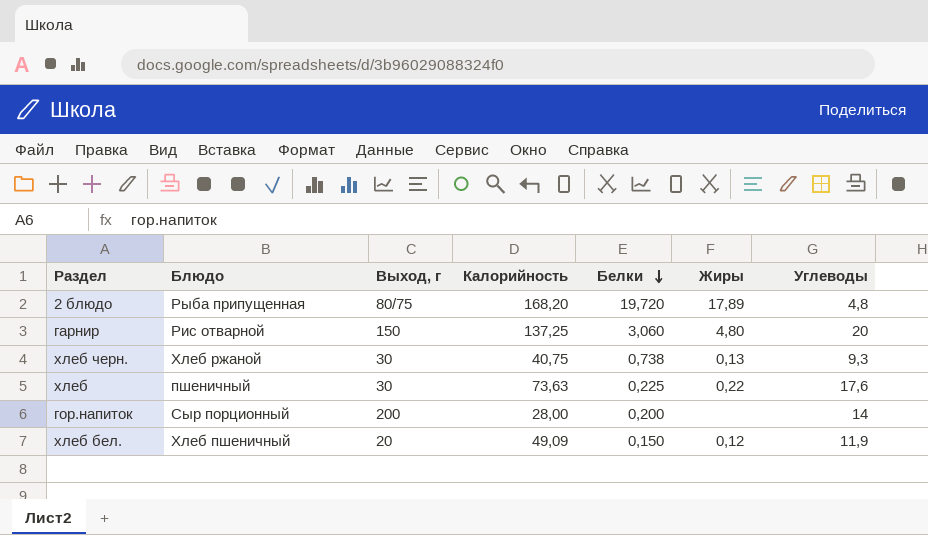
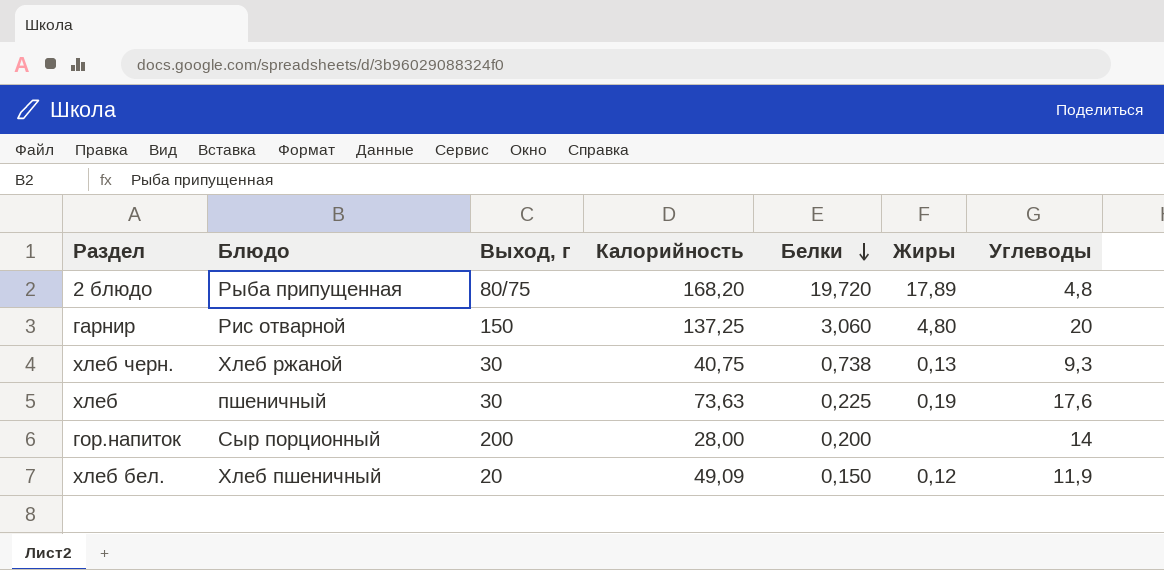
хлеб | Жиры: 0,22 -> 0,19

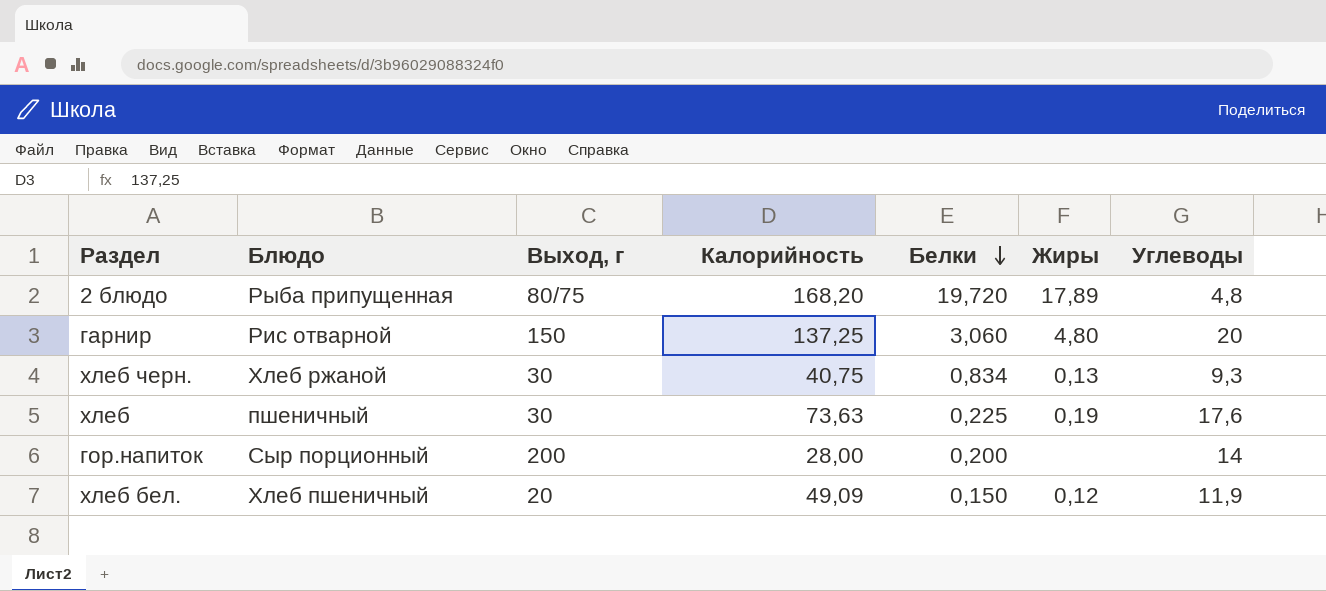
хлеб черн. | Белки: 0,738 -> 0,834

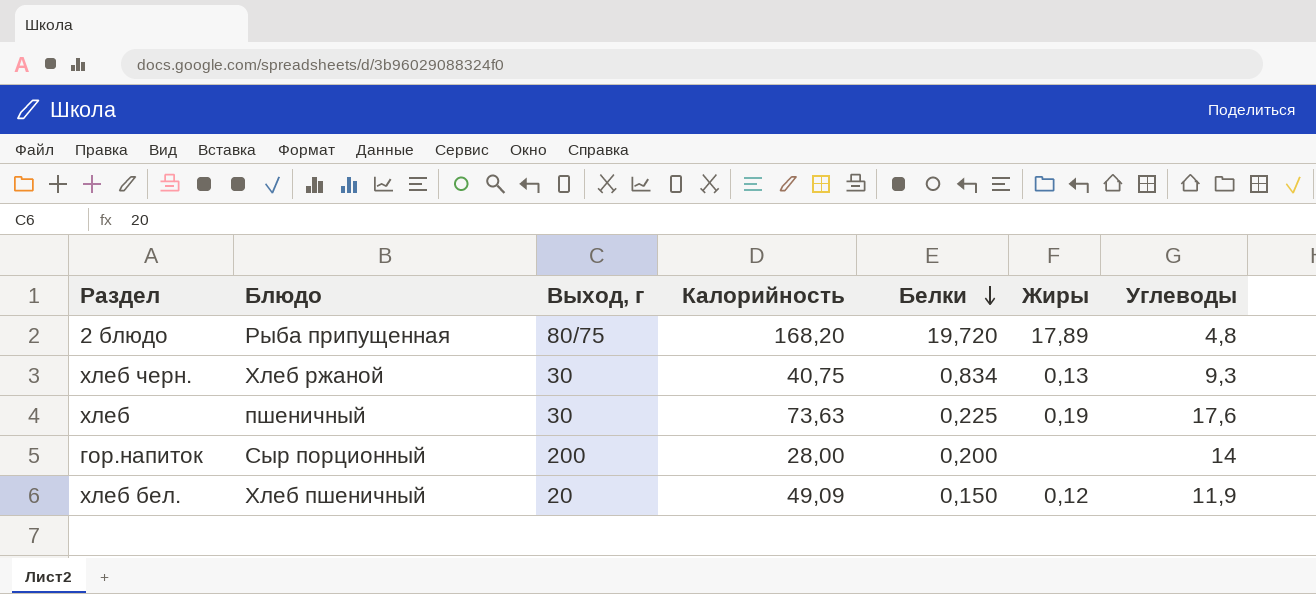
row гарнир: Рис отварной | 150 | 137,25 | 3,060 | 4,80 | 20 -> none

